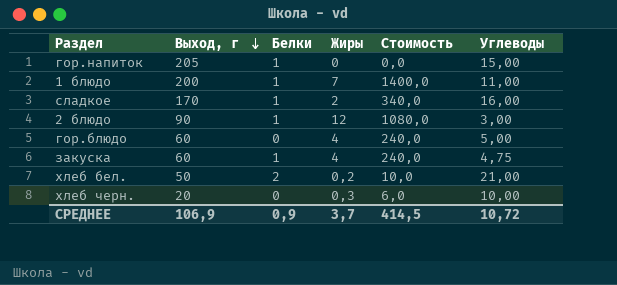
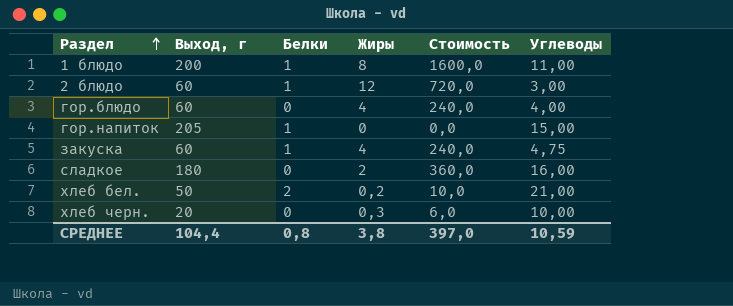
row order: Выход, г descending -> Раздел ascending
1 блюдо | Жиры: 7 -> 8
1 блюдо | Стоимость: 1400,0 -> 1600,0
2 блюдо | Выход, г: 90 -> 60
2 блюдо | Стоимость: 1080,0 -> 720,0
гор.блюдо | Углеводы: 5,00 -> 4,00
сладкое | Выход, г: 170 -> 180
сладкое | Белки: 1 -> 0
сладкое | Стоимость: 340,0 -> 360,0
СРЕДНЕЕ | Выход, г: 106,9 -> 104,4
СРЕДНЕЕ | Белки: 0,9 -> 0,8
СРЕДНЕЕ | Жиры: 3,7 -> 3,8
СРЕДНЕЕ | Стоимость: 414,5 -> 397,0
СРЕДНЕЕ | Углеводы: 10,72 -> 10,59

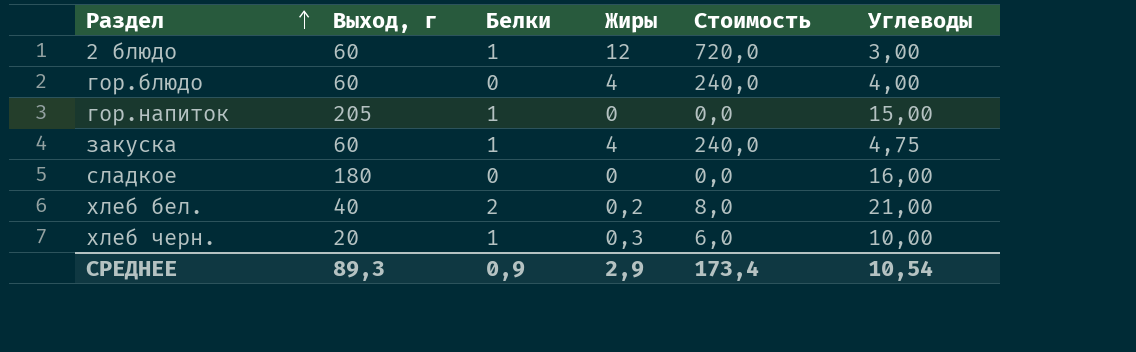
row 1 блюдо: 200 | 1 | 8 | 1600,0 | 11,00 -> none
сладкое | Жиры: 2 -> 0
сладкое | Стоимость: 360,0 -> 0,0
хлеб бел. | Выход, г: 50 -> 40
хлеб бел. | Стоимость: 10,0 -> 8,0
хлеб черн. | Белки: 0 -> 1
СРЕДНЕЕ | Выход, г: 104,4 -> 89,3
СРЕДНЕЕ | Белки: 0,8 -> 0,9
СРЕДНЕЕ | Жиры: 3,8 -> 2,9
СРЕДНЕЕ | Стоимость: 397,0 -> 173,4
СРЕДНЕЕ | Углеводы: 10,59 -> 10,54

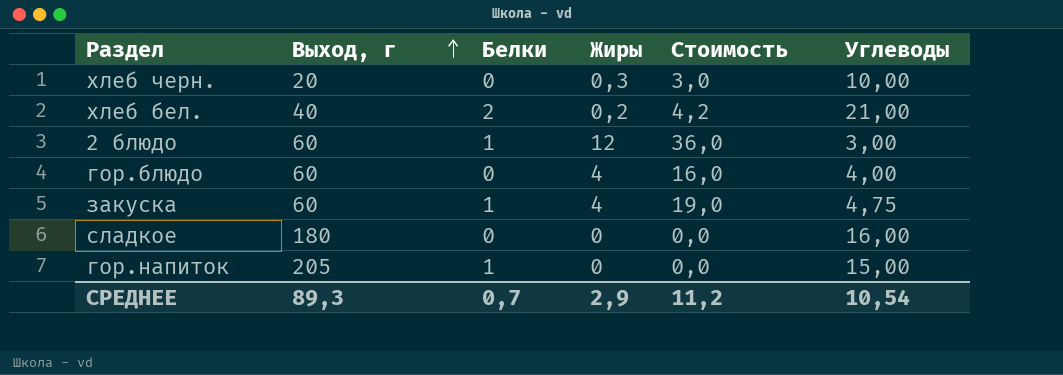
row order: Раздел ascending -> Выход, г ascending
column Стоимость | formula: [Выход, г] * [Жиры] -> [Жиры] * [Углеводы]
хлеб черн. | Белки: 1 -> 0
СРЕДНЕЕ | Белки: 0,9 -> 0,7
СРЕДНЕЕ | Стоимость: 173,4 -> 11,2

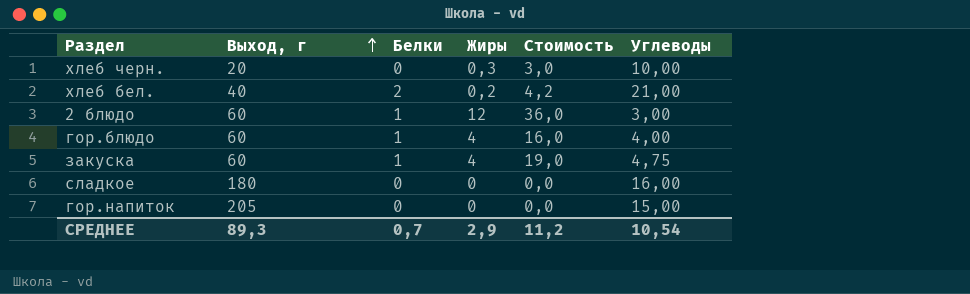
гор.блюдо | Белки: 0 -> 1
гор.напиток | Белки: 1 -> 0

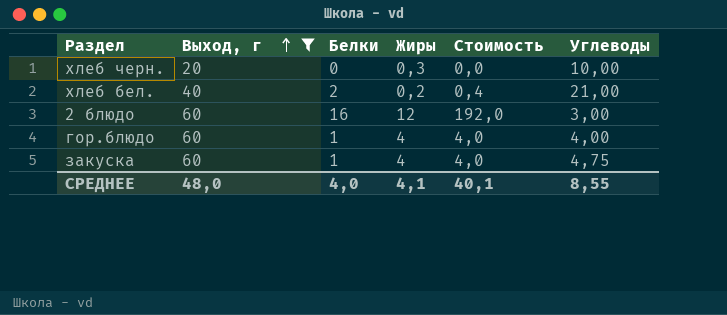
filter: none -> Выход, г <= 60
column Стоимость | formula: [Жиры] * [Углеводы] -> [Белки] * [Жиры]
2 блюдо | Белки: 1 -> 16
СРЕДНЕЕ | Выход, г: 89,3 -> 48,0
СРЕДНЕЕ | Белки: 0,7 -> 4,0
СРЕДНЕЕ | Жиры: 2,9 -> 4,1
СРЕДНЕЕ | Стоимость: 11,2 -> 40,1
СРЕДНЕЕ | Углеводы: 10,54 -> 8,55

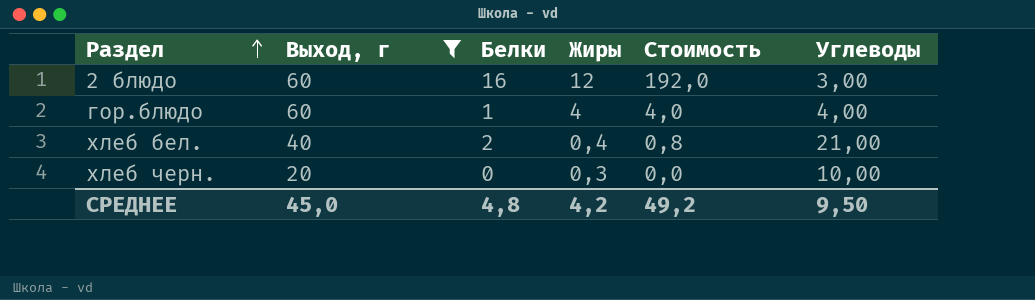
row order: Выход, г ascending -> Раздел ascending
row закуска: 60 | 1 | 4 | 4,0 | 4,75 -> none
хлеб бел. | Жиры: 0,2 -> 0,4
хлеб бел. | Стоимость: 0,4 -> 0,8
СРЕДНЕЕ | Выход, г: 48,0 -> 45,0
СРЕДНЕЕ | Белки: 4,0 -> 4,8
СРЕДНЕЕ | Жиры: 4,1 -> 4,2
СРЕДНЕЕ | Стоимость: 40,1 -> 49,2
СРЕДНЕЕ | Углеводы: 8,55 -> 9,50

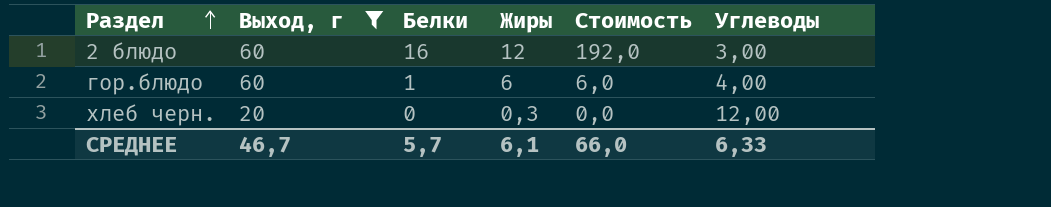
row хлеб бел.: 40 | 2 | 0,4 | 0,8 | 21,00 -> none
гор.блюдо | Жиры: 4 -> 6
гор.блюдо | Стоимость: 4,0 -> 6,0
хлеб черн. | Углеводы: 10,00 -> 12,00
СРЕДНЕЕ | Выход, г: 45,0 -> 46,7
СРЕДНЕЕ | Белки: 4,8 -> 5,7
СРЕДНЕЕ | Жиры: 4,2 -> 6,1
СРЕДНЕЕ | Стоимость: 49,2 -> 66,0
СРЕДНЕЕ | Углеводы: 9,50 -> 6,33

